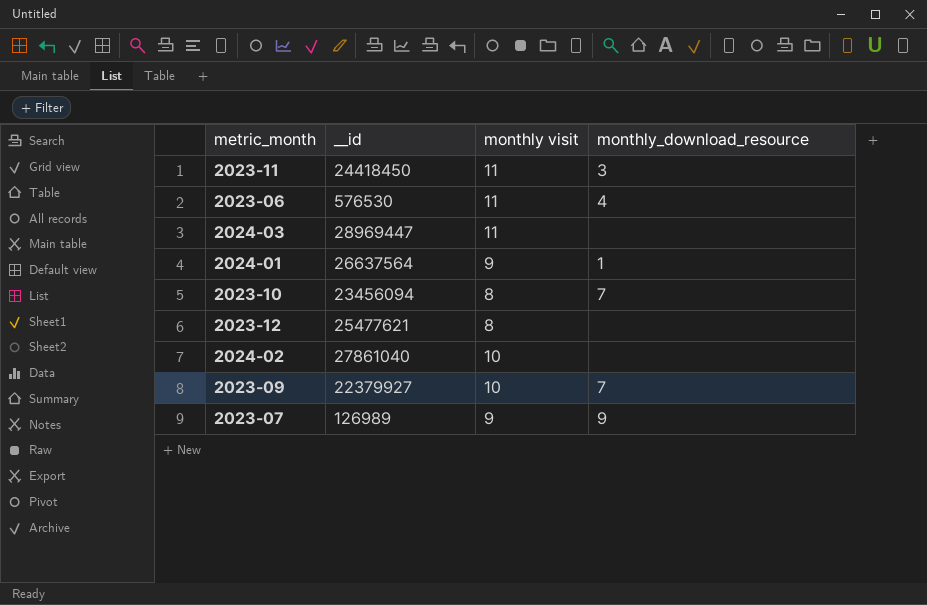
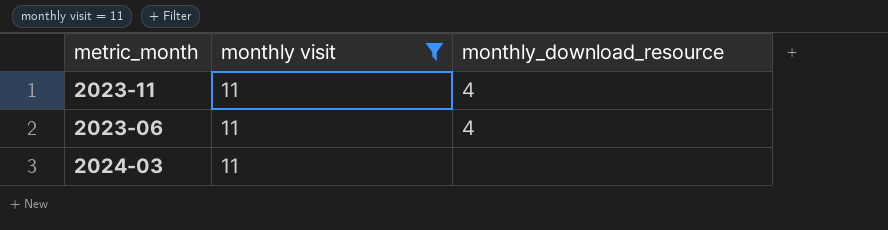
filter: none -> monthly visit = 11
column __id | position: 2 -> none
2023-11 | monthly_download_resource: 3 -> 4

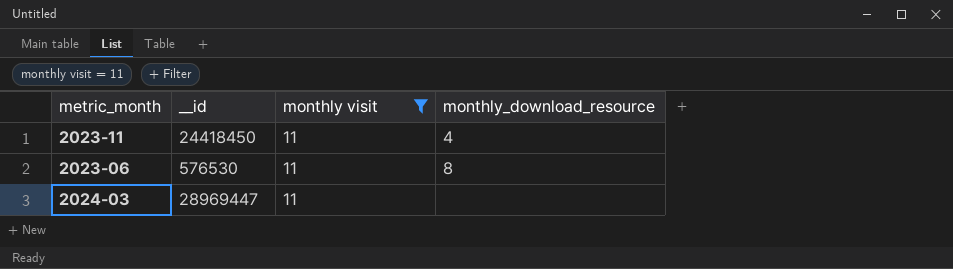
column __id | position: none -> 2
2023-06 | monthly_download_resource: 4 -> 8

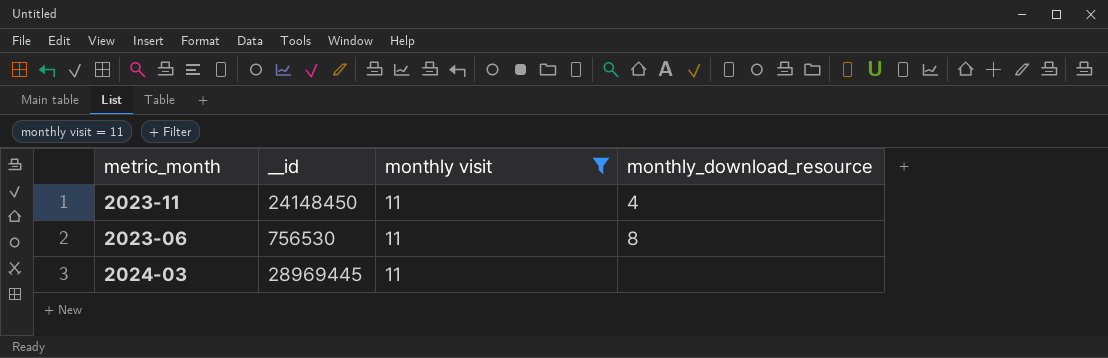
2023-11 | __id: 24418450 -> 24148450
2023-06 | __id: 576530 -> 756530
2024-03 | __id: 28969447 -> 28969445

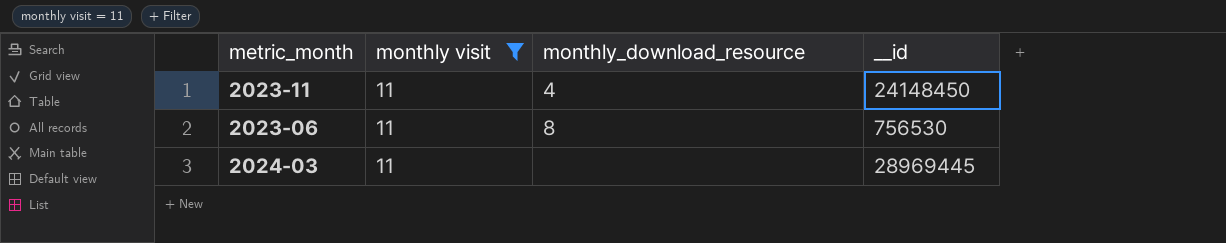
column __id | position: 2 -> 4

